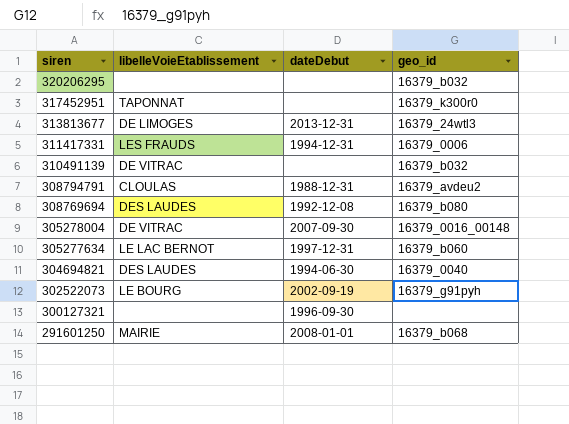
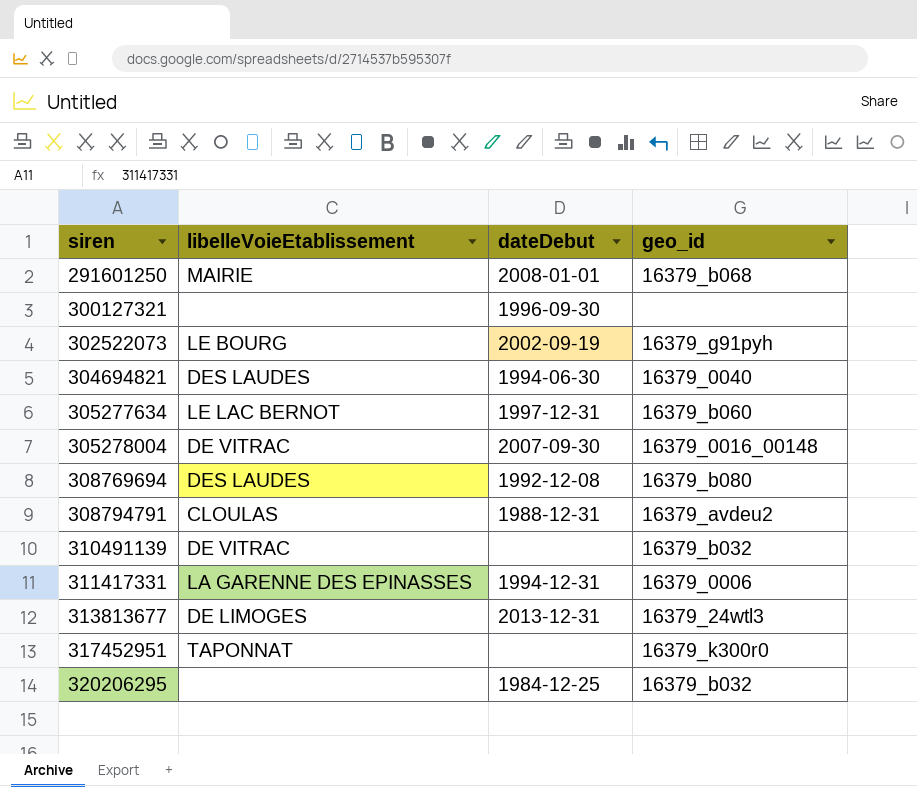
row order: siren descending -> siren ascending
311417331 | libelleVoieEtablissement: LES FRAUDS -> LA GARENNE DES EPINASSES
320206295 | dateDebut: none -> 1984-12-25

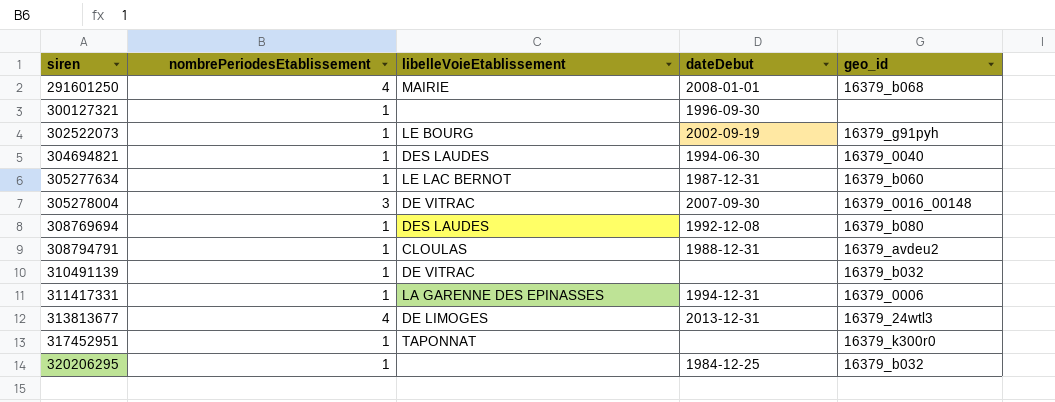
column nombrePeriodesEtablissement | position: none -> 2
305277634 | dateDebut: 1997-12-31 -> 1987-12-31

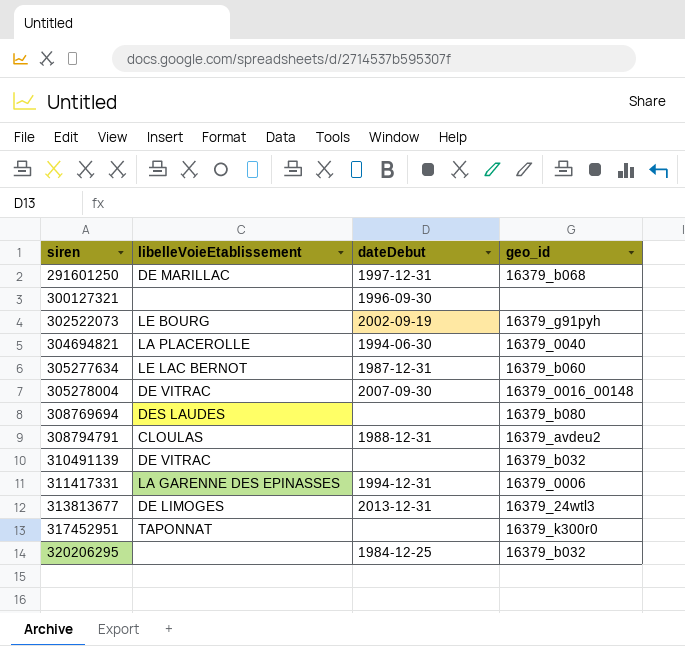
column nombrePeriodesEtablissement | position: 2 -> none
291601250 | libelleVoieEtablissement: MAIRIE -> DE MARILLAC
291601250 | dateDebut: 2008-01-01 -> 1997-12-31
304694821 | libelleVoieEtablissement: DES LAUDES -> LA PLACEROLLE
308769694 | dateDebut: 1992-12-08 -> none

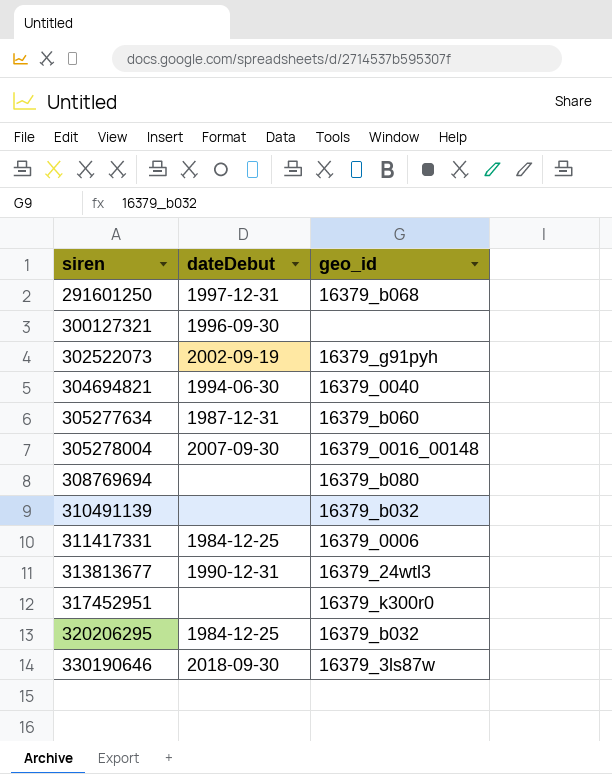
column libelleVoieEtablissement | position: 2 -> none
row 308794791: CLOULAS | 1988-12-31 | 16379_avdeu2 -> none
311417331 | dateDebut: 1994-12-31 -> 1984-12-25
313813677 | dateDebut: 2013-12-31 -> 1990-12-31
row 330190646: none -> 2018-09-30 | 16379_3ls87w

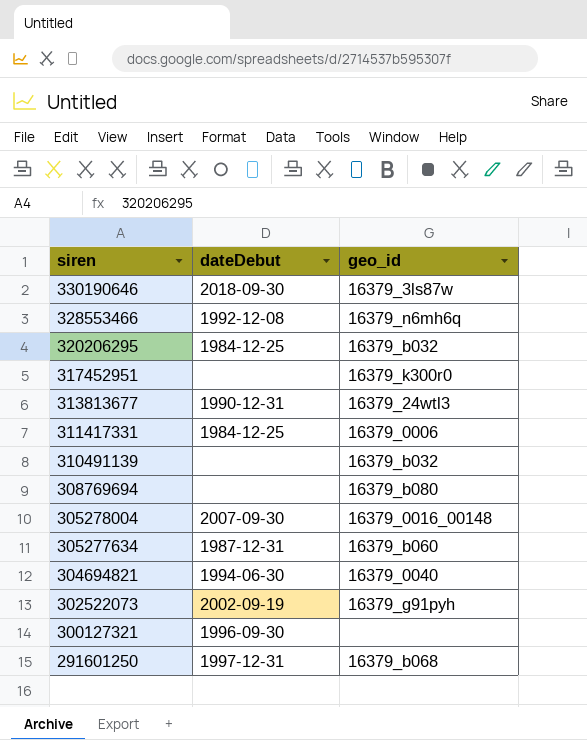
row order: siren ascending -> siren descending
row 328553466: none -> 1992-12-08 | 16379_n6mh6q

